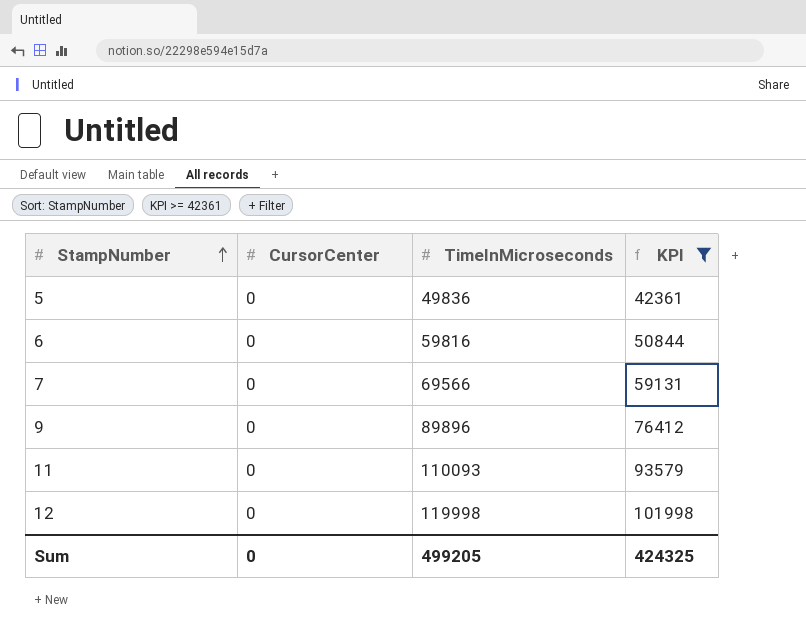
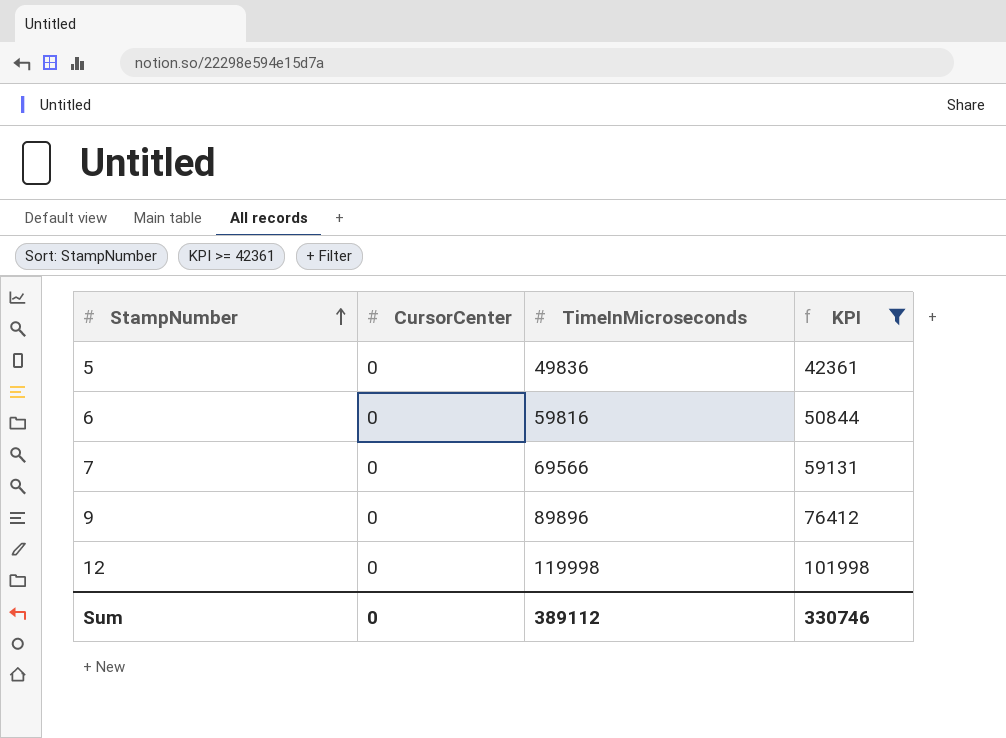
row 11: 0 | 110093 | 93579 -> none
Sum | TimeInMicroseconds: 499205 -> 389112
Sum | KPI: 424325 -> 330746

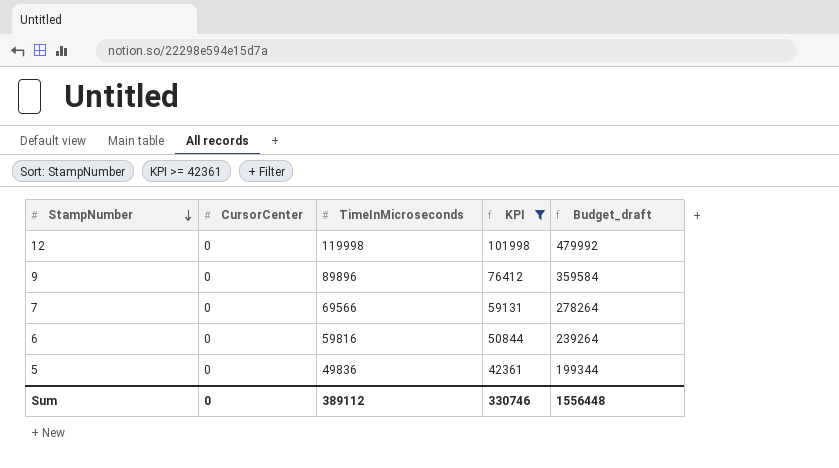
row order: StampNumber ascending -> StampNumber descending
column Budget_draft | formula: none -> [TimeInMicroseconds] * 4

